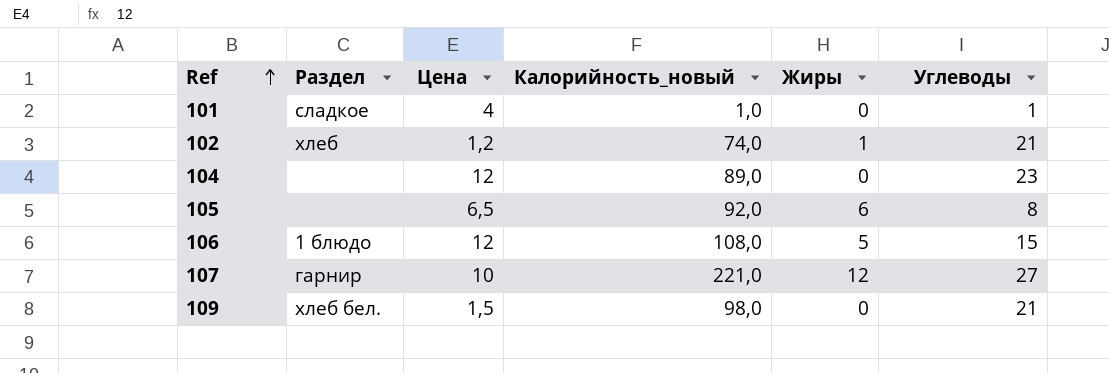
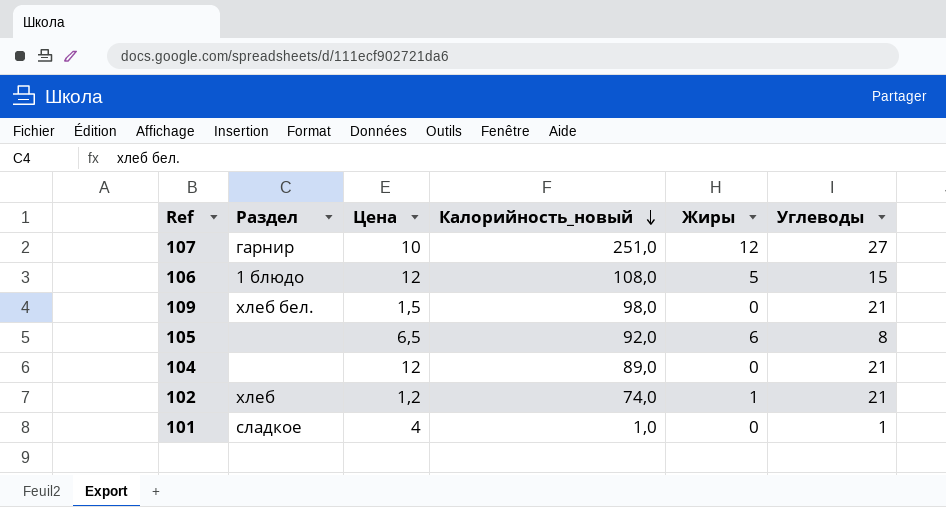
row order: Ref ascending -> Калорийность_новый descending
107 | Калорийность_новый: 221,0 -> 251,0
104 | Углеводы: 23 -> 21

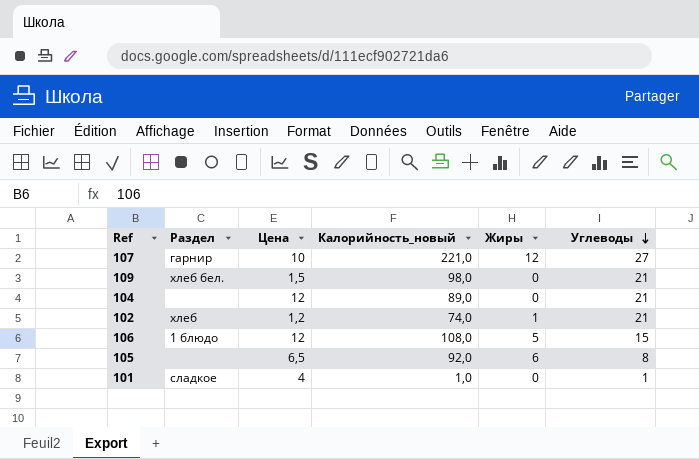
row order: Калорийность_новый descending -> Углеводы descending
107 | Калорийность_новый: 251,0 -> 221,0

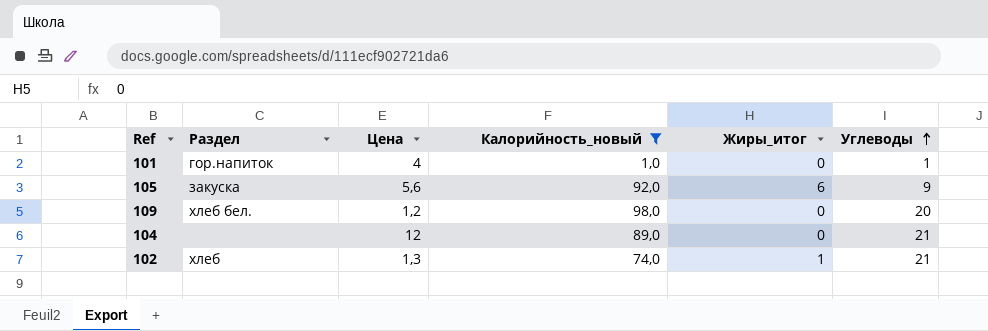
filter: none -> Калорийность_новый <= 98,0
row order: Углеводы descending -> Углеводы ascending
column name: Жиры -> Жиры_итог
101 | Раздел: сладкое -> гор.напиток
105 | Раздел: none -> закуска
105 | Цена: 6,5 -> 5,6
105 | Углеводы: 8 -> 9
109 | Цена: 1,5 -> 1,2
109 | Углеводы: 21 -> 20
102 | Цена: 1,2 -> 1,3

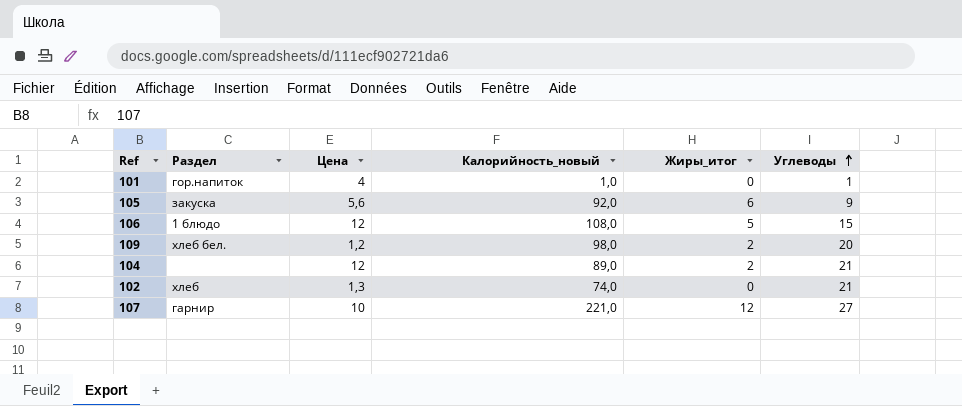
filter: Калорийность_новый <= 98,0 -> none
109 | Жиры_итог: 0 -> 2
104 | Жиры_итог: 0 -> 2
102 | Жиры_итог: 1 -> 0

